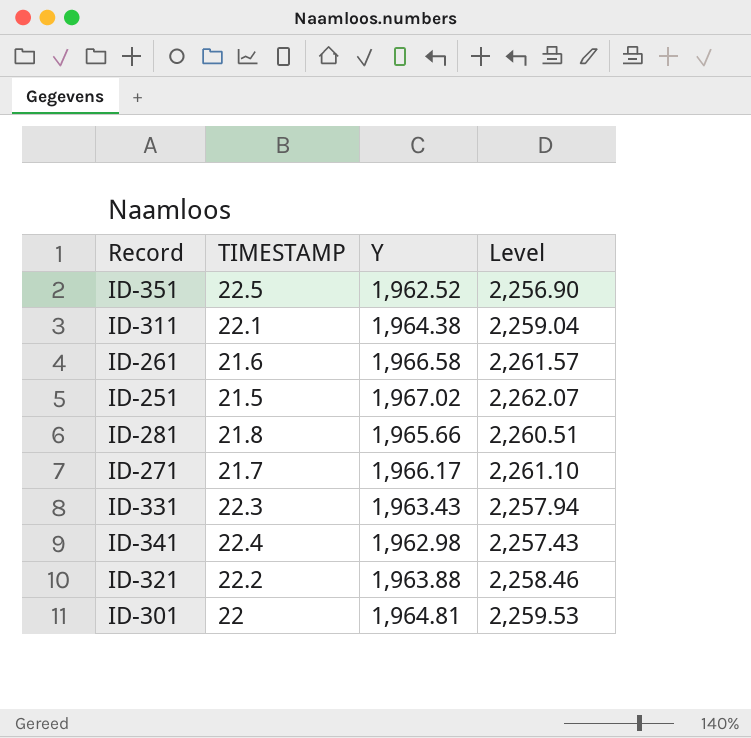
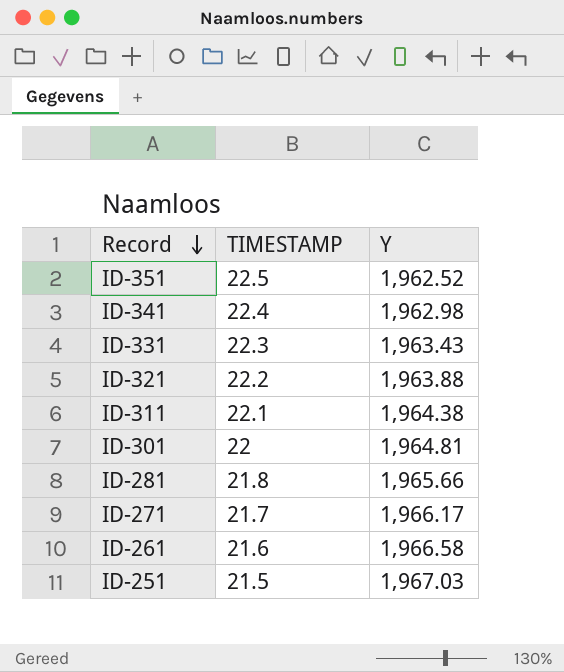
row order: none -> Record descending
column Level | formula: [Y] * 1.15 -> none
ID-251 | Y: 1,967.02 -> 1,967.03

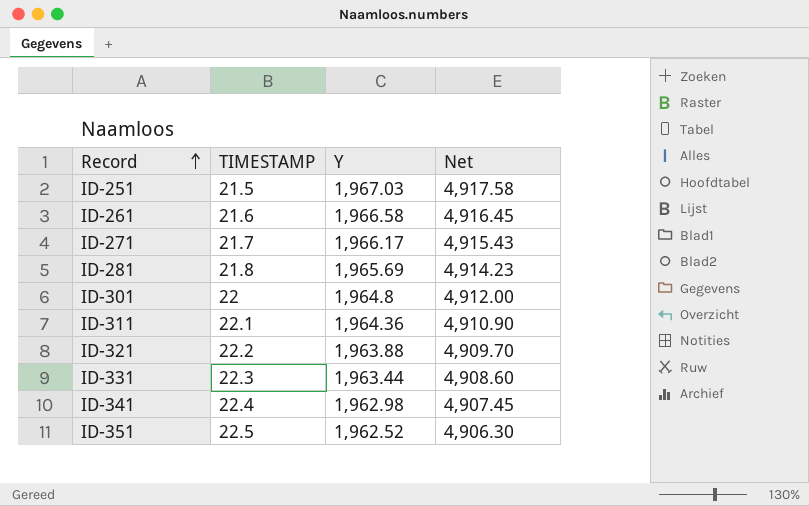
row order: Record descending -> Record ascending
column Net | formula: none -> [Y] * 2.5
ID-281 | Y: 1,965.66 -> 1,965.69
ID-301 | Y: 1,964.81 -> 1,964.8
ID-311 | Y: 1,964.38 -> 1,964.36
ID-331 | Y: 1,963.43 -> 1,963.44

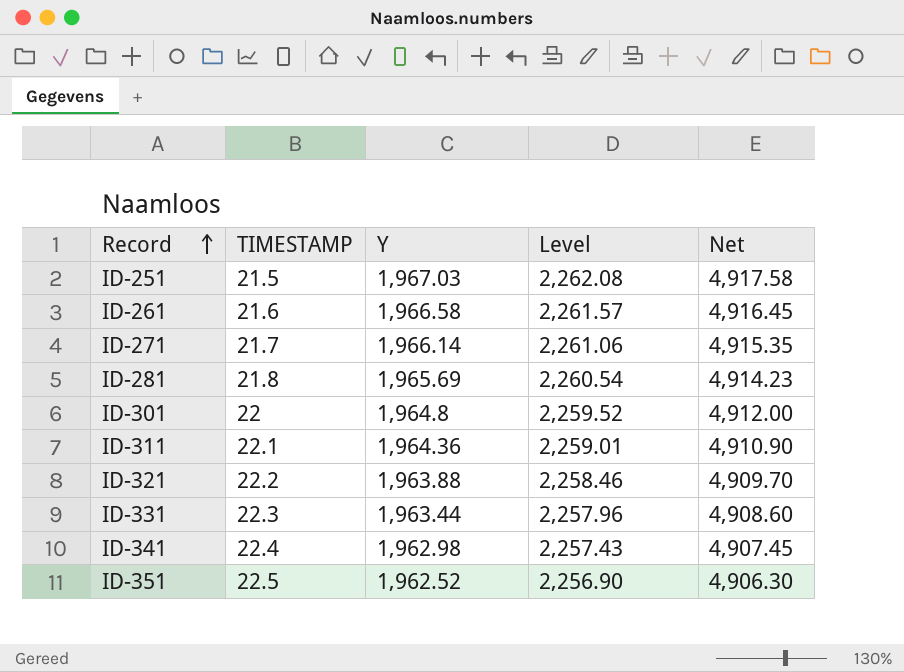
column Level | formula: none -> [Y] * 1.15
ID-271 | Y: 1,966.17 -> 1,966.14
ID-271 | Net: 4,915.43 -> 4,915.35

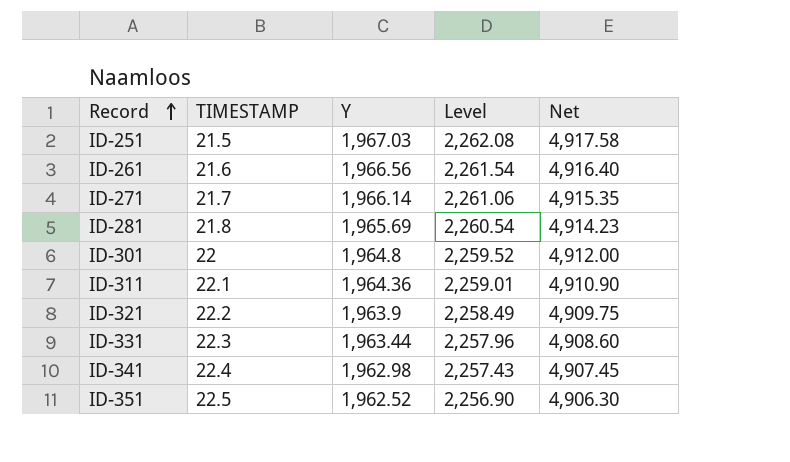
ID-261 | Y: 1,966.58 -> 1,966.56
ID-261 | Level: 2,261.57 -> 2,261.54
ID-261 | Net: 4,916.45 -> 4,916.40
ID-321 | Y: 1,963.88 -> 1,963.9
ID-321 | Level: 2,258.46 -> 2,258.49
ID-321 | Net: 4,909.70 -> 4,909.75

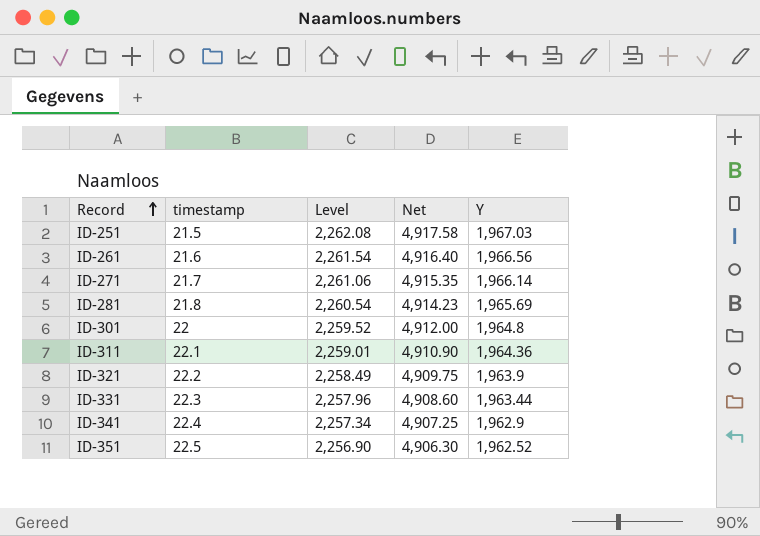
column name: TIMESTAMP -> timestamp
column Y | position: 3 -> 5
ID-341 | Level: 2,257.43 -> 2,257.34
ID-341 | Net: 4,907.45 -> 4,907.25
ID-341 | Y: 1,962.98 -> 1,962.9

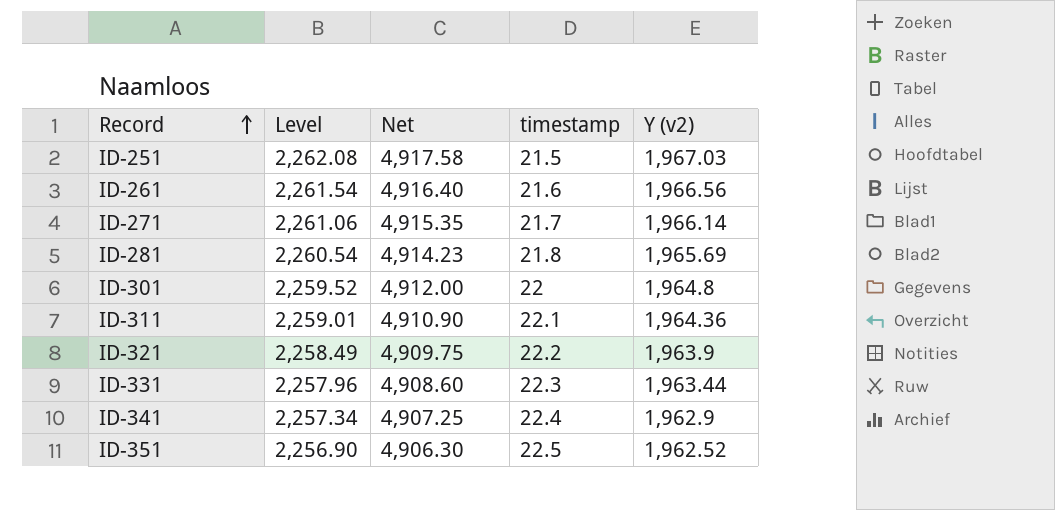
column timestamp | position: 2 -> 4
column name: Y -> Y (v2)

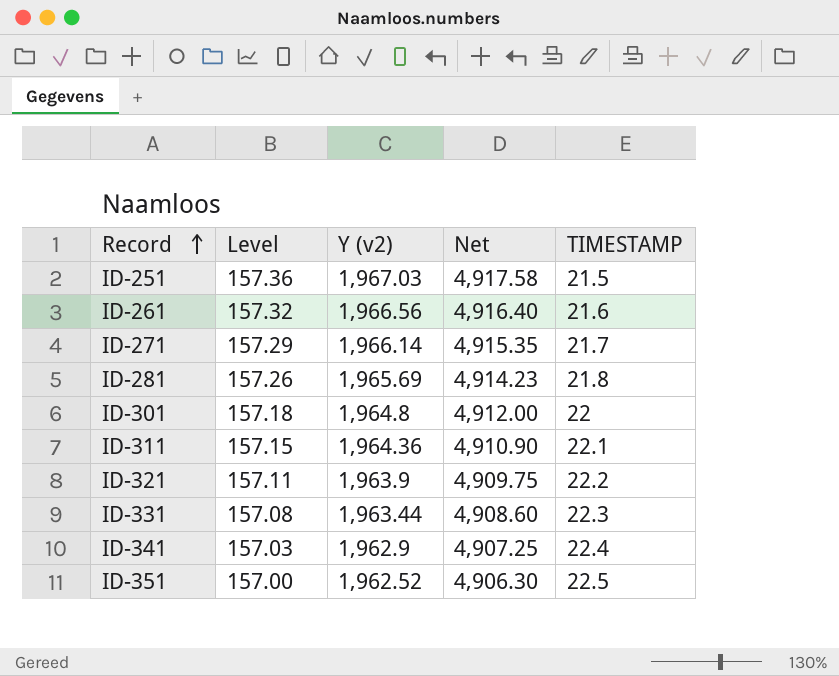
column Level | formula: [Y (v2)] * 1.15 -> [Y (v2)] * 0.08
column Y (v2) | position: 5 -> 3
column name: timestamp -> TIMESTAMP

